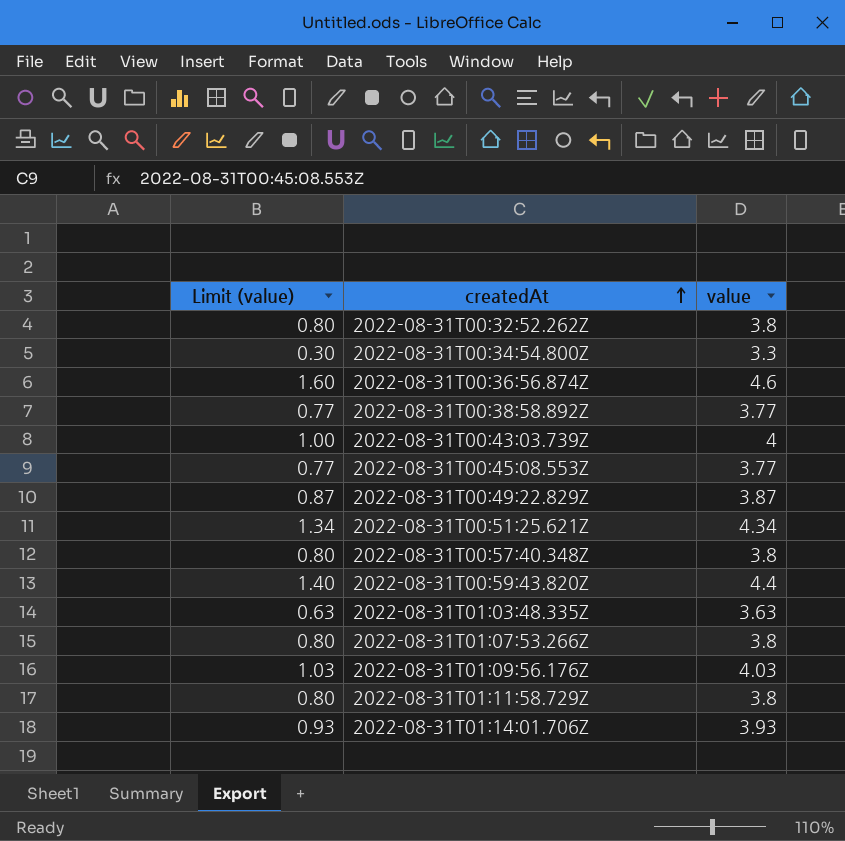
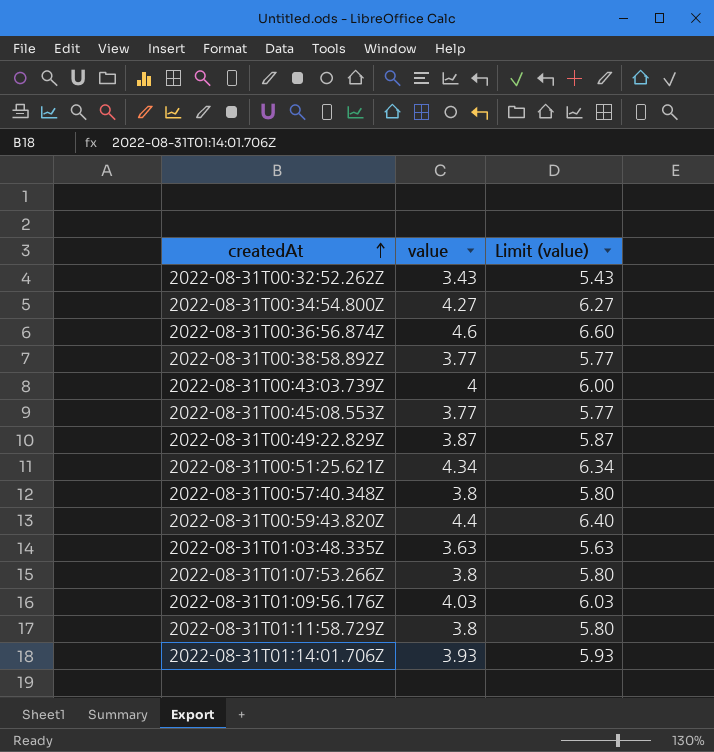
column Limit (value) | formula: [value] - 3 -> [value] + 2
column Limit (value) | position: 1 -> 3
2022-08-31T00:32:52.262Z | value: 3.8 -> 3.43
2022-08-31T00:34:54.800Z | value: 3.3 -> 4.27

